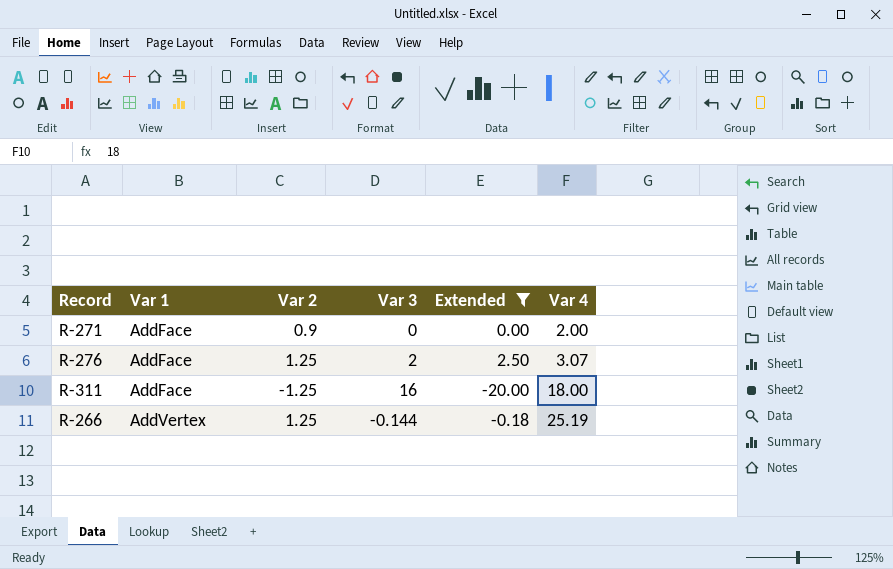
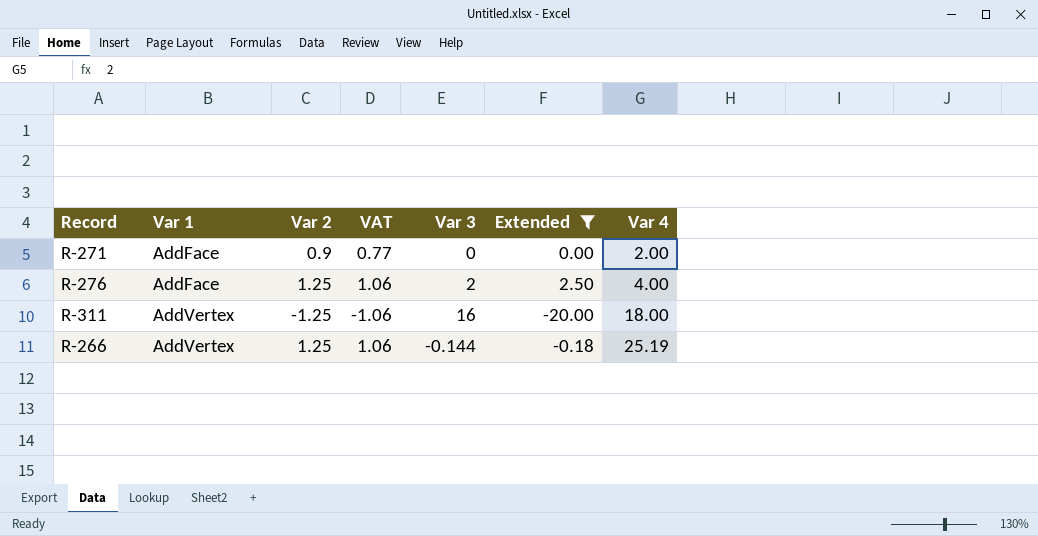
column VAT | formula: none -> [Var 2] * 0.85
R-276 | Var 4: 3.07 -> 4.00
R-311 | Var 1: AddFace -> AddVertex

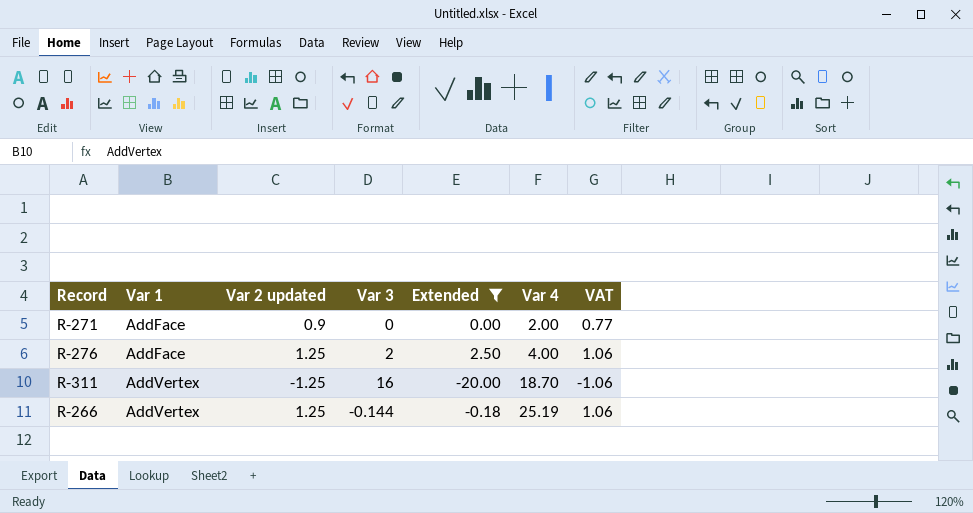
column name: Var 2 -> Var 2 updated
column VAT | position: 4 -> 7
R-311 | Var 4: 18.00 -> 18.70

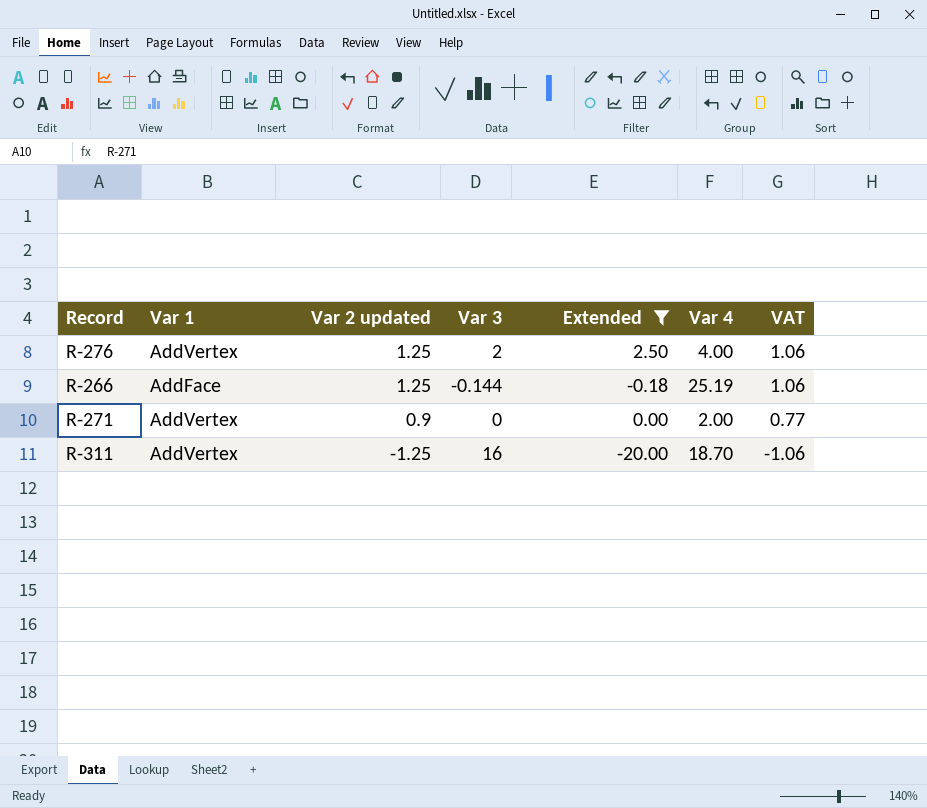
row order: Var 1 ascending -> Var 2 updated descending
R-276 | Var 1: AddFace -> AddVertex
R-266 | Var 1: AddVertex -> AddFace
R-271 | Var 1: AddFace -> AddVertex

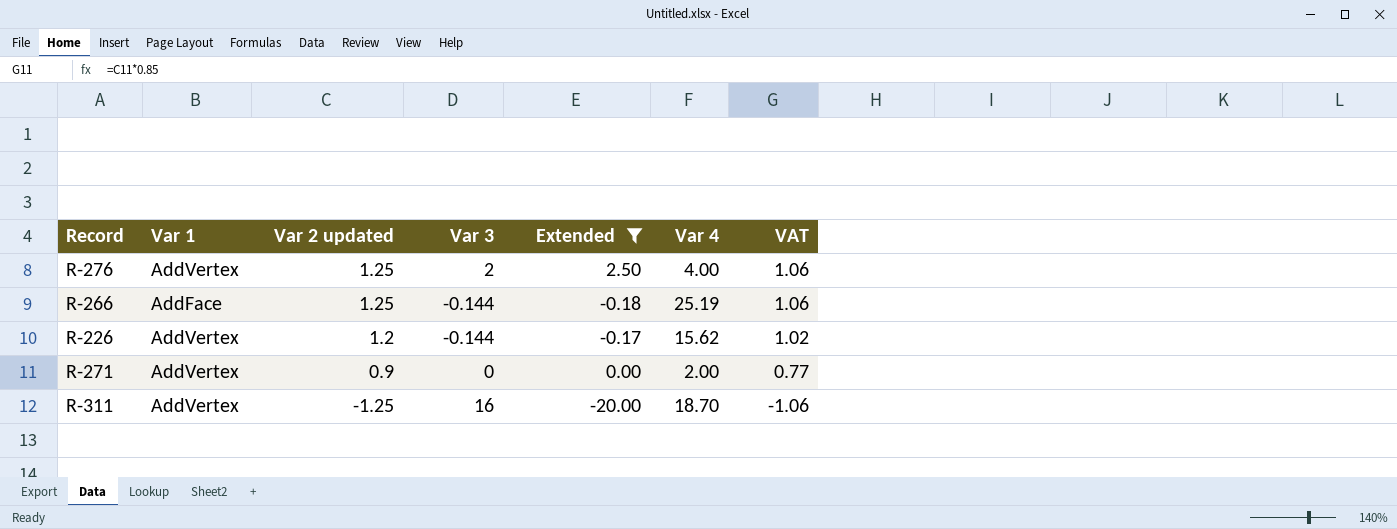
row R-226: none -> AddVertex | 1.2 | -0.144 | -0.17 | 15.62 | 1.02

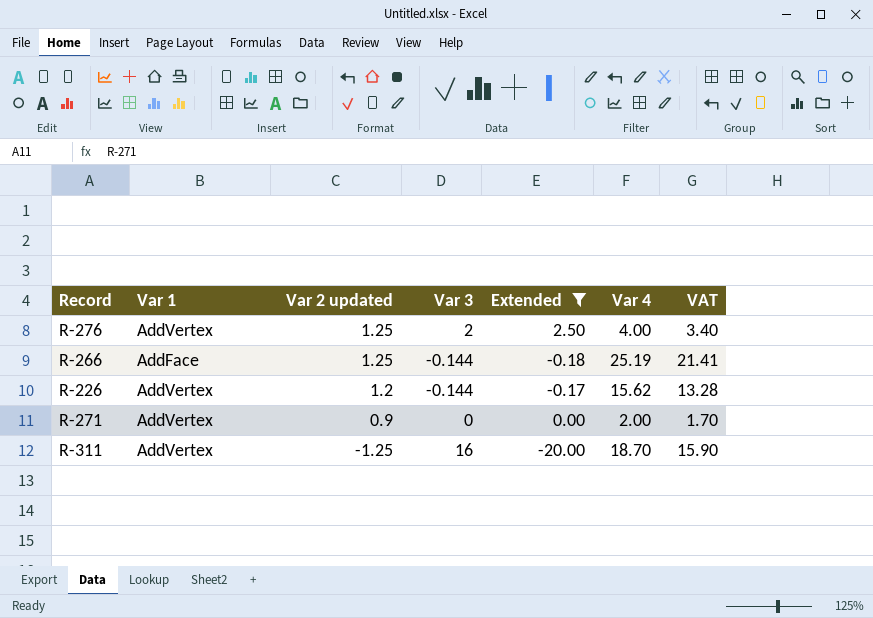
column VAT | formula: [Var 2 updated] * 0.85 -> [Var 4] * 0.85

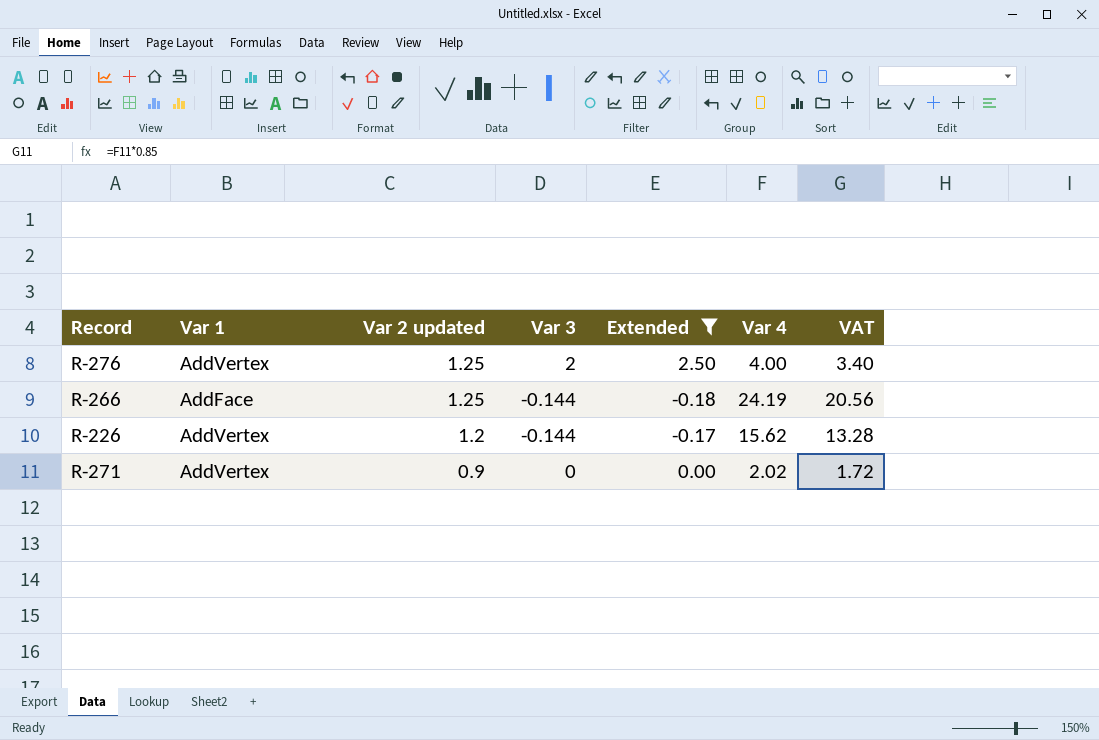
row R-311: AddVertex | -1.25 | 16 | -20.00 | 18.70 | 15.90 -> none
R-266 | Var 4: 25.19 -> 24.19
R-266 | VAT: 21.41 -> 20.56
R-271 | Var 4: 2.00 -> 2.02
R-271 | VAT: 1.70 -> 1.72

